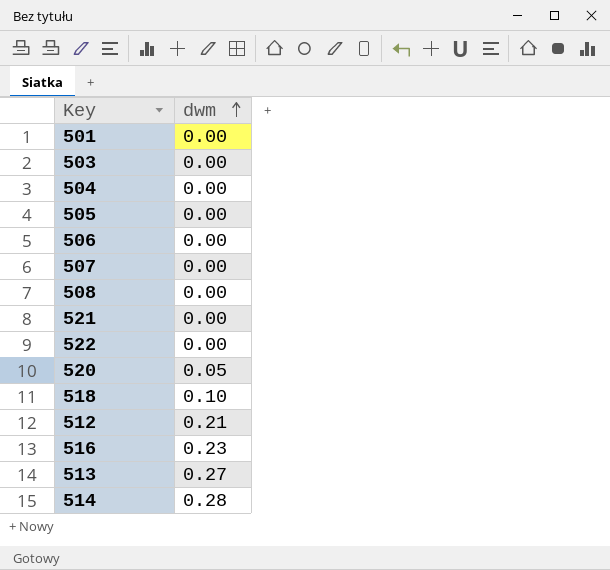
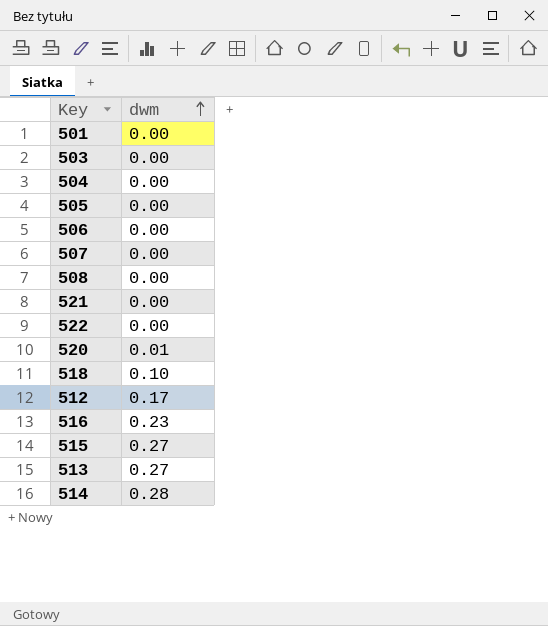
520 | dwm: 0.05 -> 0.01
512 | dwm: 0.21 -> 0.17
row 515: none -> 0.27

